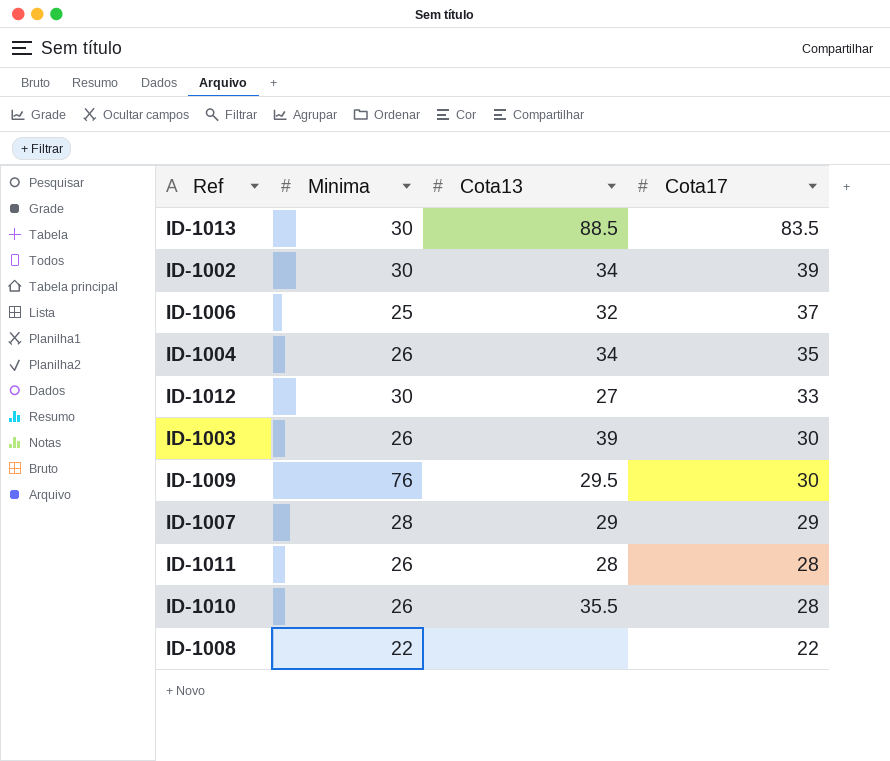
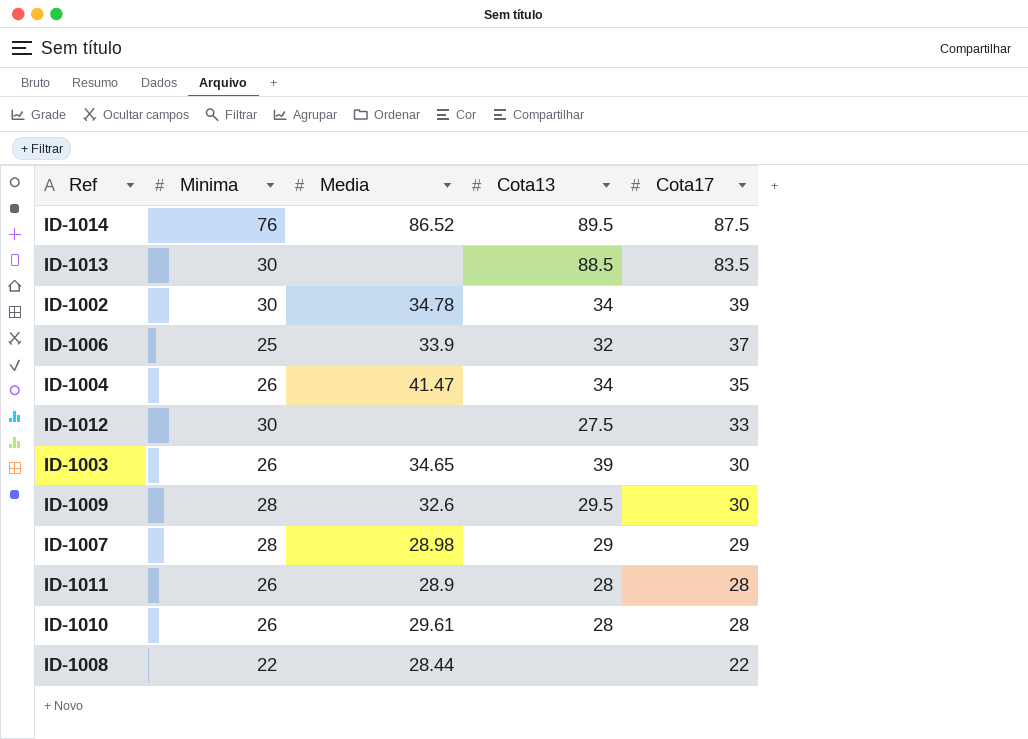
column Media | position: none -> 3
row ID-1014: none -> 76 | 86.52 | 89.5 | 87.5
ID-1012 | Cota13: 27 -> 27.5
ID-1009 | Minima: 76 -> 28
ID-1010 | Cota13: 35.5 -> 28

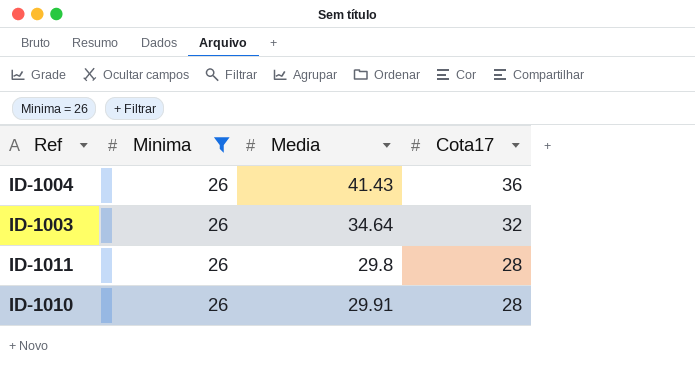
filter: none -> Minima = 26
column Cota13 | position: 4 -> none
ID-1004 | Media: 41.47 -> 41.43
ID-1004 | Cota17: 35 -> 36
ID-1003 | Media: 34.65 -> 34.64
ID-1003 | Cota17: 30 -> 32
ID-1011 | Media: 28.9 -> 29.8
ID-1010 | Media: 29.61 -> 29.91

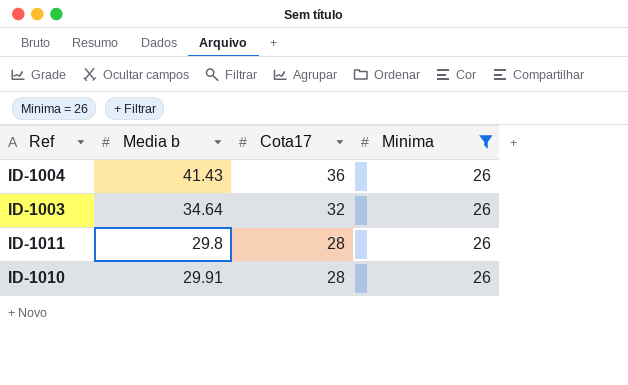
column name: Media -> Media b
column Minima | position: 2 -> 4

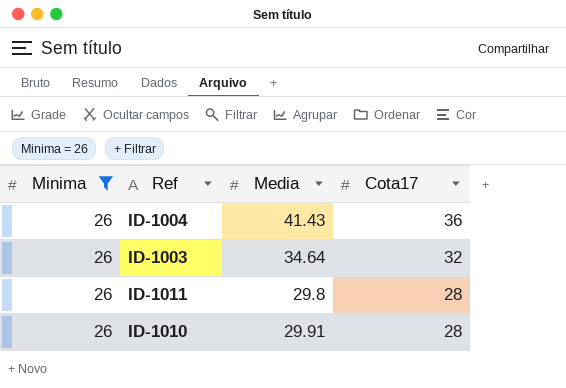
column Minima | position: 4 -> 1
column name: Media b -> Media

